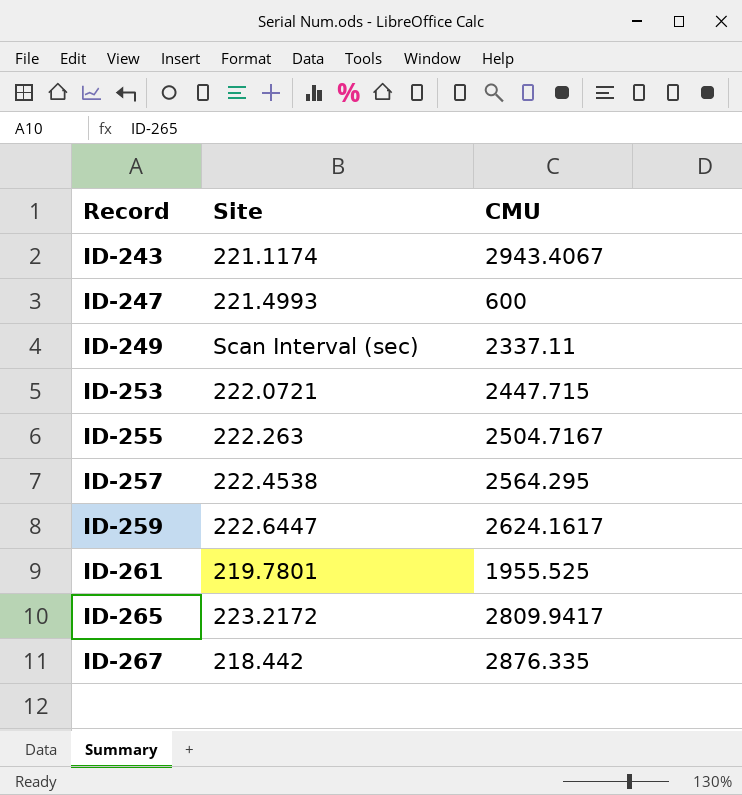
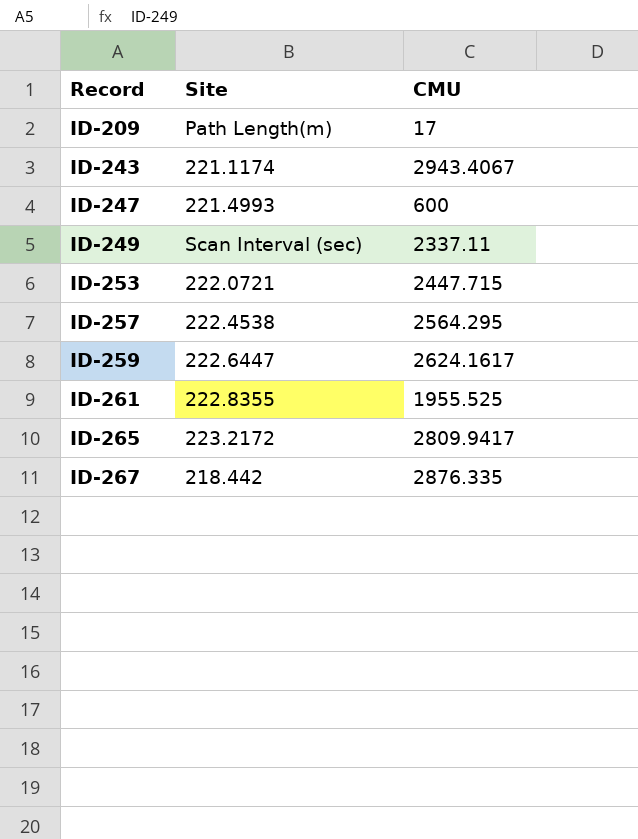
row ID-255: 222.263 | 2504.7167 -> none
row ID-209: none -> Path Length(m) | 17
ID-261 | Site: 219.7801 -> 222.8355

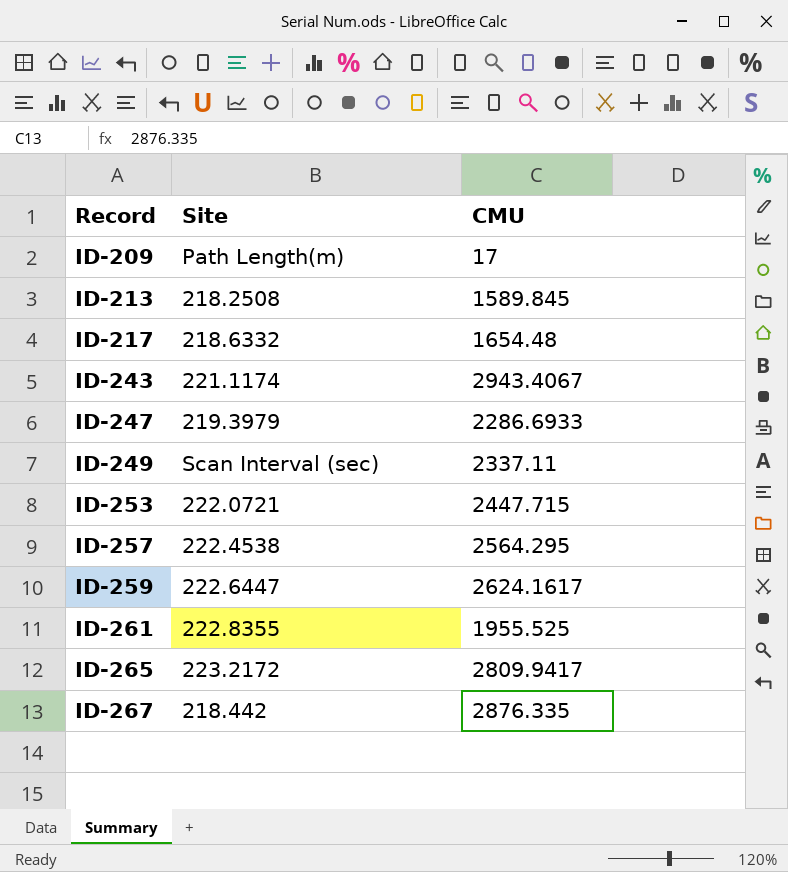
row ID-213: none -> 218.2508 | 1589.845
row ID-217: none -> 218.6332 | 1654.48
ID-247 | Site: 221.4993 -> 219.3979
ID-247 | CMU: 600 -> 2286.6933

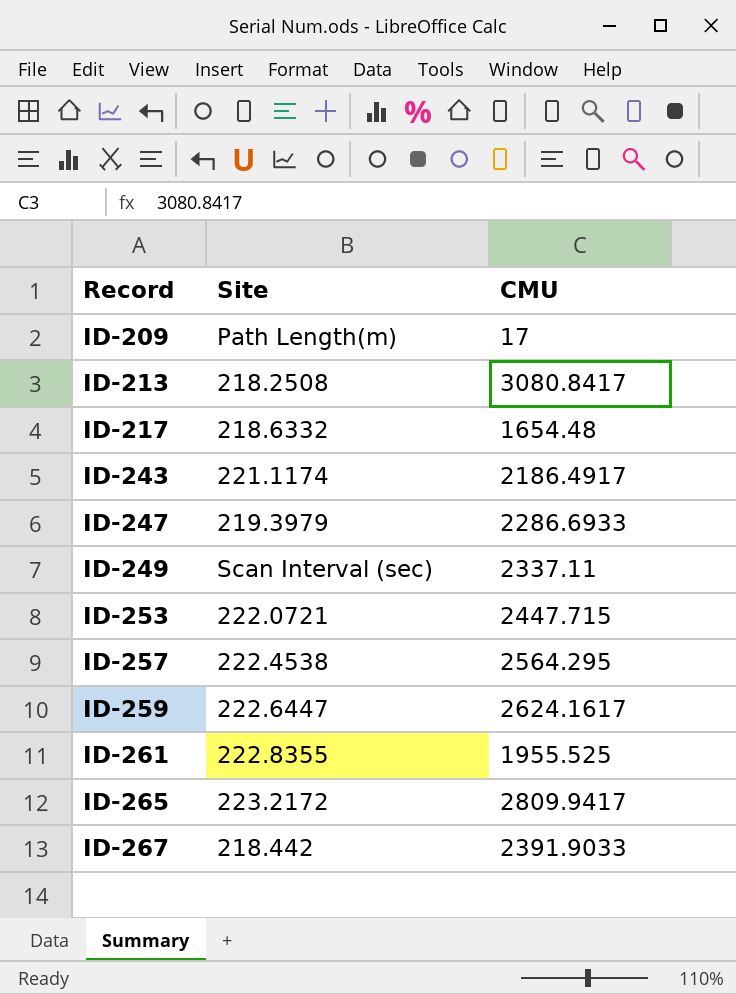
ID-213 | CMU: 1589.845 -> 3080.8417
ID-243 | CMU: 2943.4067 -> 2186.4917
ID-267 | CMU: 2876.335 -> 2391.9033

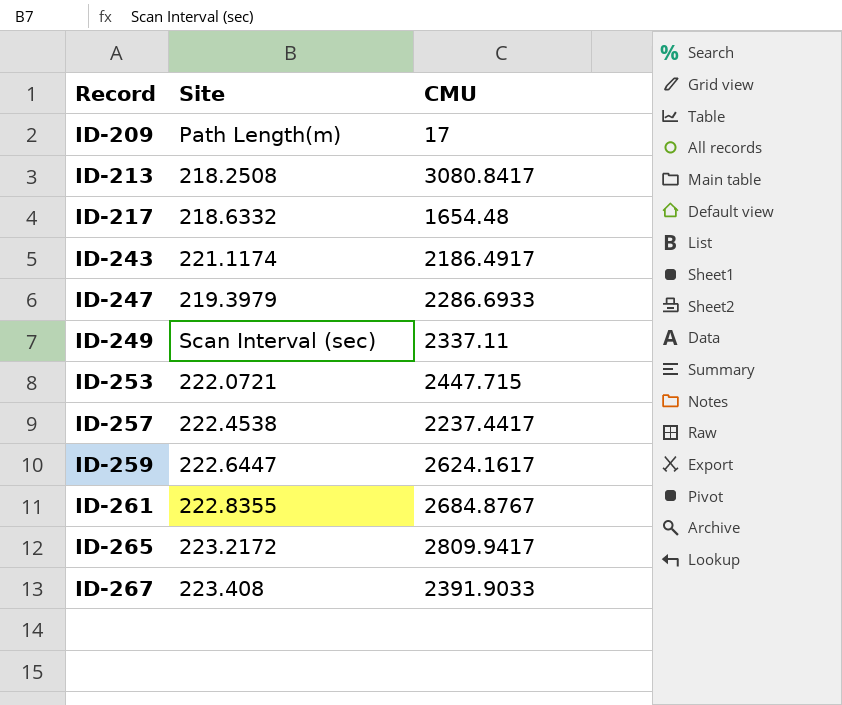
ID-257 | CMU: 2564.295 -> 2237.4417
ID-261 | CMU: 1955.525 -> 2684.8767
ID-267 | Site: 218.442 -> 223.408

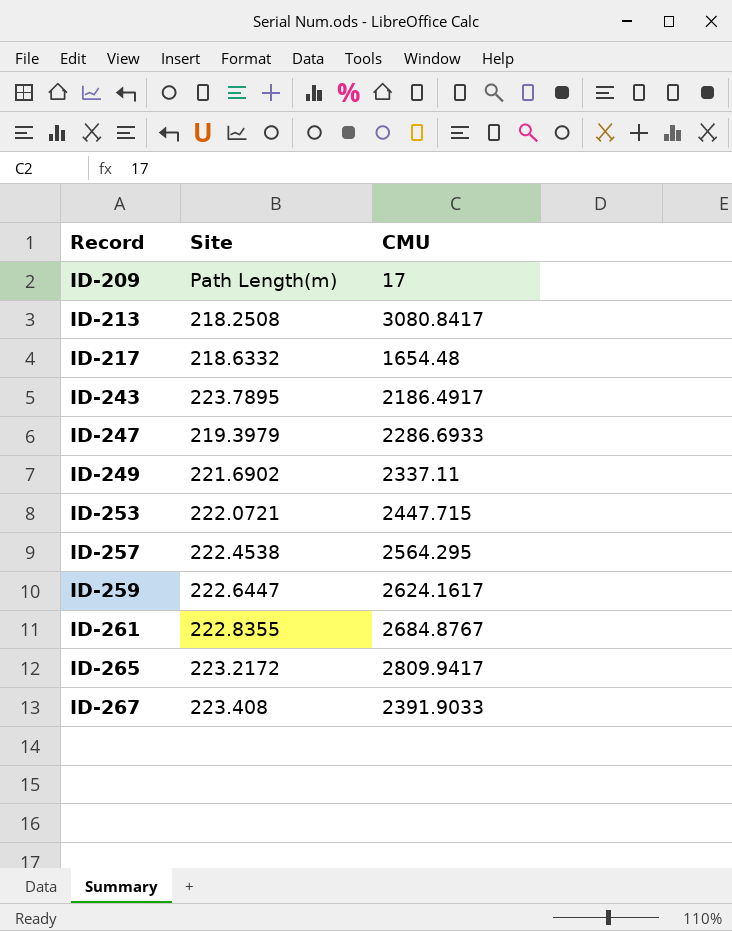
ID-243 | Site: 221.1174 -> 223.7895
ID-249 | Site: Scan Interval (sec) -> 221.6902
ID-257 | CMU: 2237.4417 -> 2564.295

